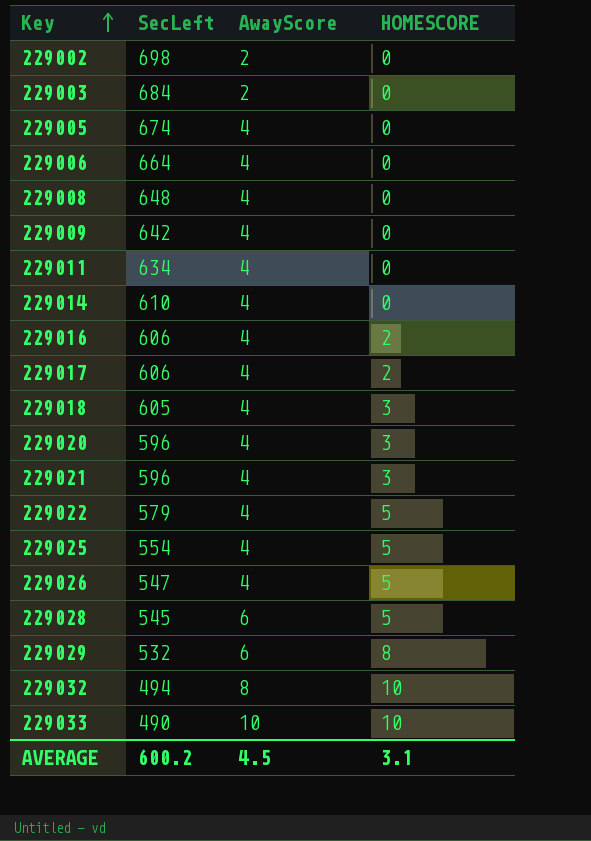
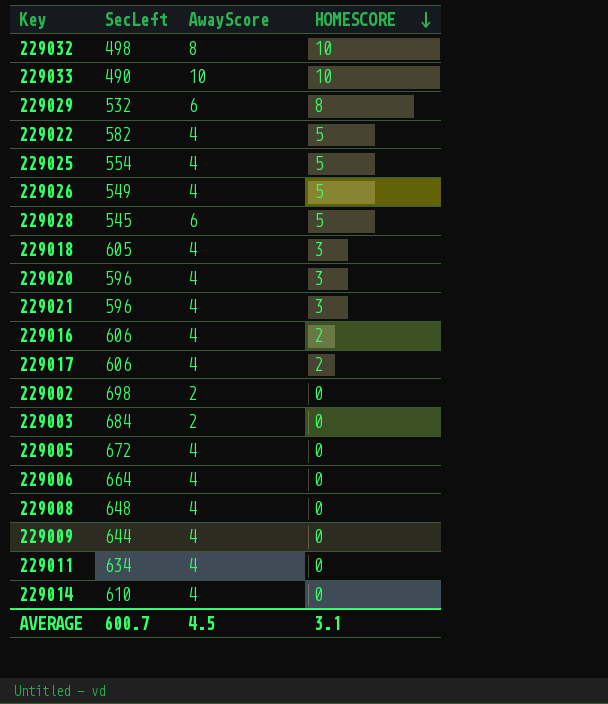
row order: Key ascending -> HOMESCORE descending
229032 | SecLeft: 494 -> 498
229022 | SecLeft: 579 -> 582
229026 | SecLeft: 547 -> 549
229005 | SecLeft: 674 -> 672
229009 | SecLeft: 642 -> 644
AVERAGE | SecLeft: 600.2 -> 600.7

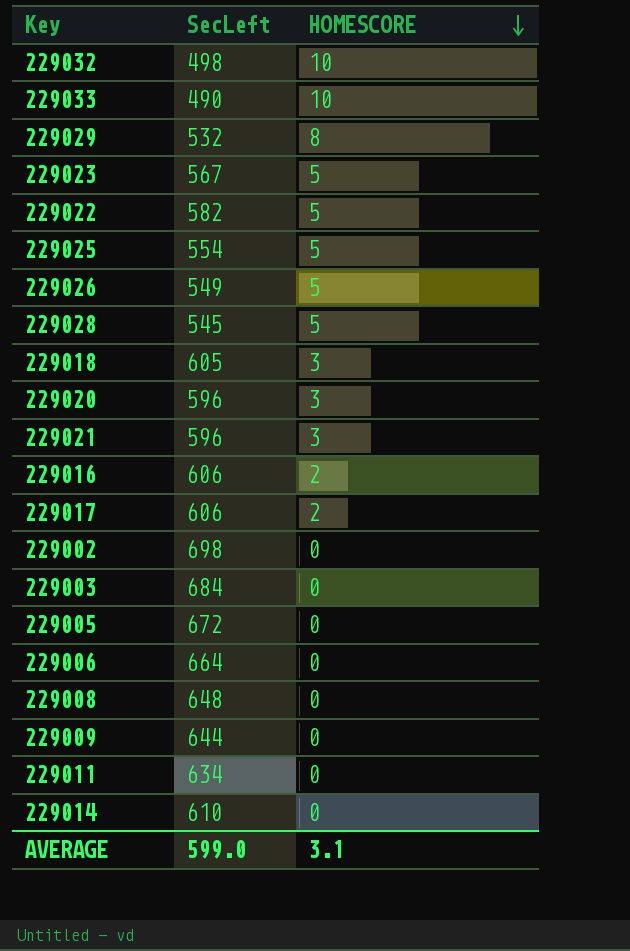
column AwayScore | position: 3 -> none
row 229023: none -> 567 | 5
AVERAGE | SecLeft: 600.7 -> 599.0

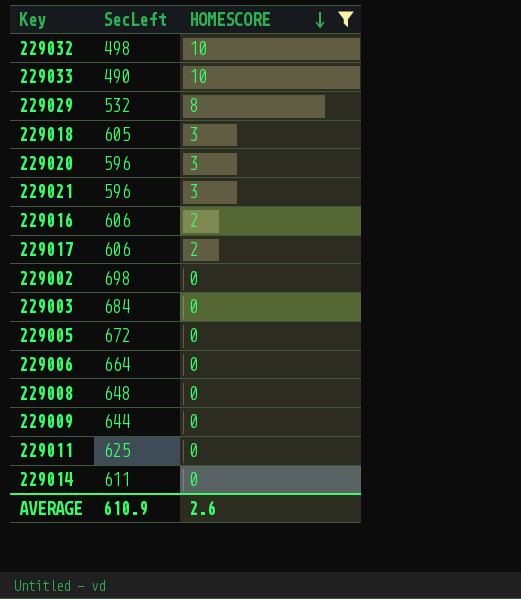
filter: none -> HOMESCORE != 5
229011 | SecLeft: 634 -> 625
229014 | SecLeft: 610 -> 611
AVERAGE | SecLeft: 599.0 -> 610.9
AVERAGE | HOMESCORE: 3.1 -> 2.6

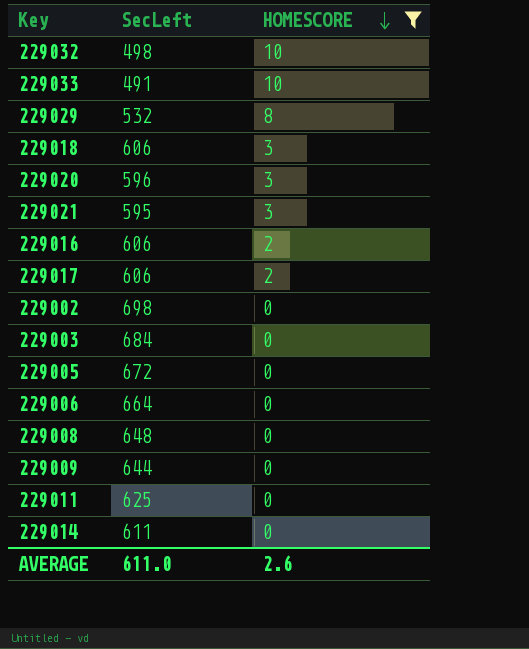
229033 | SecLeft: 490 -> 491
229018 | SecLeft: 605 -> 606
229021 | SecLeft: 596 -> 595
AVERAGE | SecLeft: 610.9 -> 611.0

